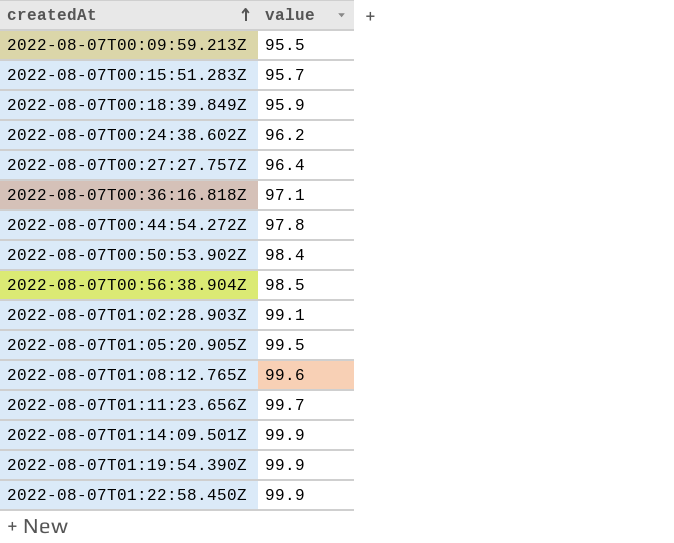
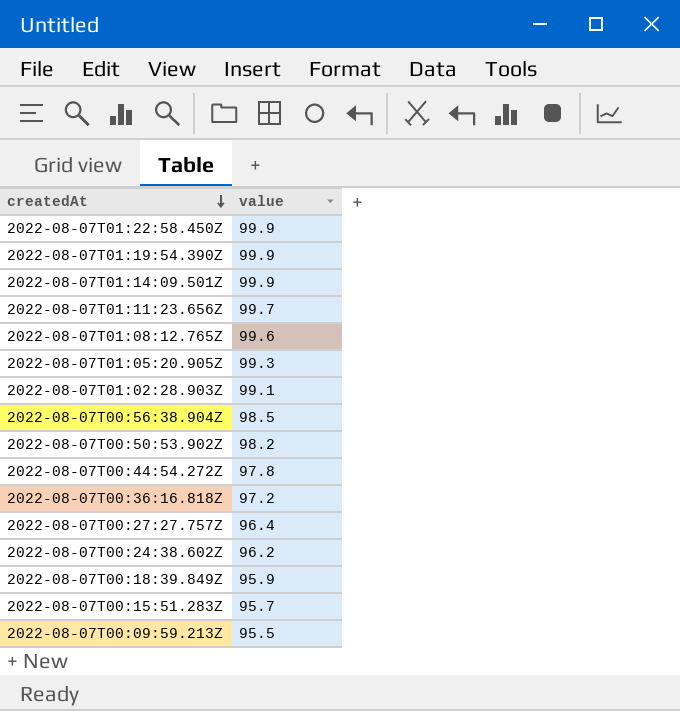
row order: createdAt ascending -> createdAt descending
2022-08-07T01:05:20.905Z | value: 99.5 -> 99.3
2022-08-07T00:50:53.902Z | value: 98.4 -> 98.2
2022-08-07T00:36:16.818Z | value: 97.1 -> 97.2

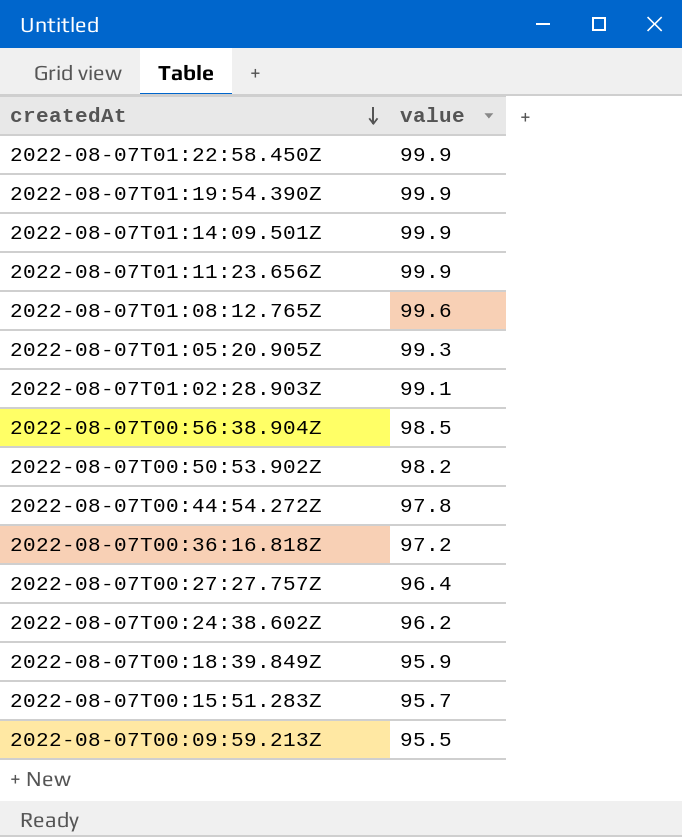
2022-08-07T01:11:23.656Z | value: 99.7 -> 99.9

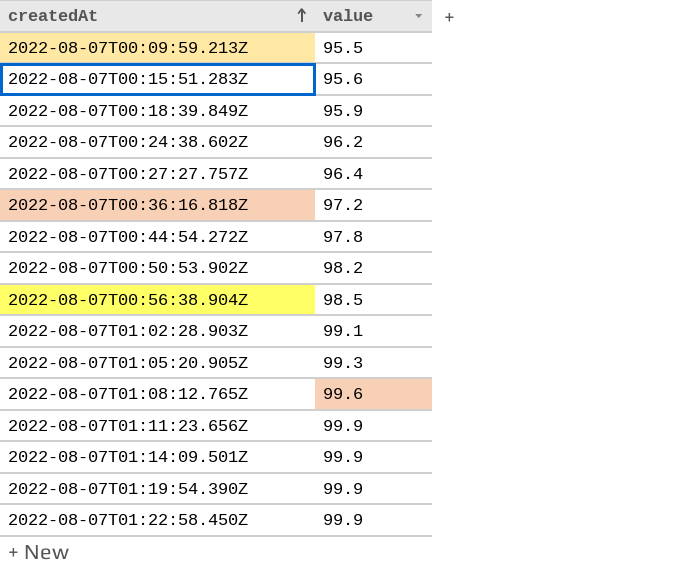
row order: createdAt descending -> createdAt ascending
2022-08-07T00:15:51.283Z | value: 95.7 -> 95.6

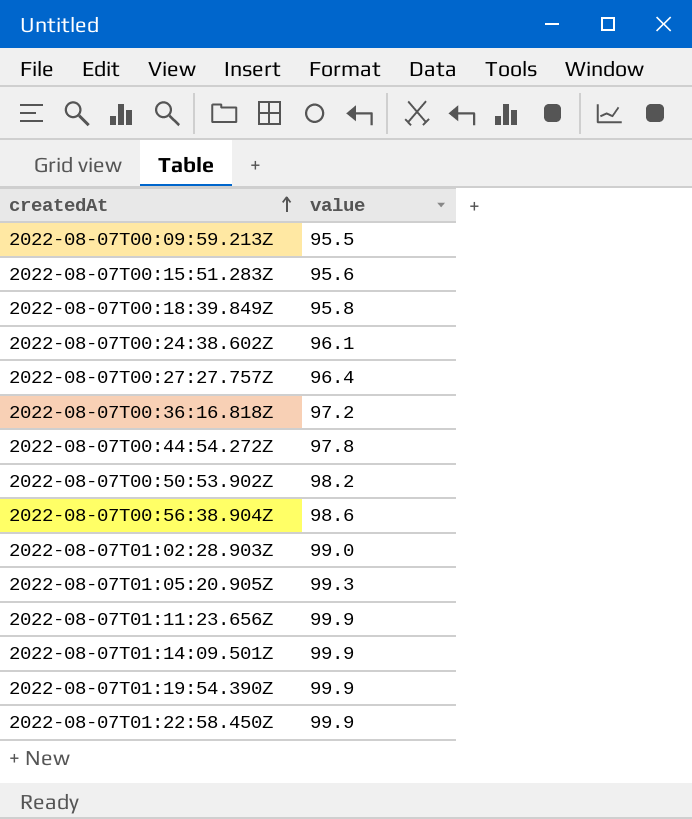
row 2022-08-07T01:08:12.765Z: 99.6 -> none
2022-08-07T00:18:39.849Z | value: 95.9 -> 95.8
2022-08-07T00:24:38.602Z | value: 96.2 -> 96.1
2022-08-07T00:56:38.904Z | value: 98.5 -> 98.6
2022-08-07T01:02:28.903Z | value: 99.1 -> 99.0

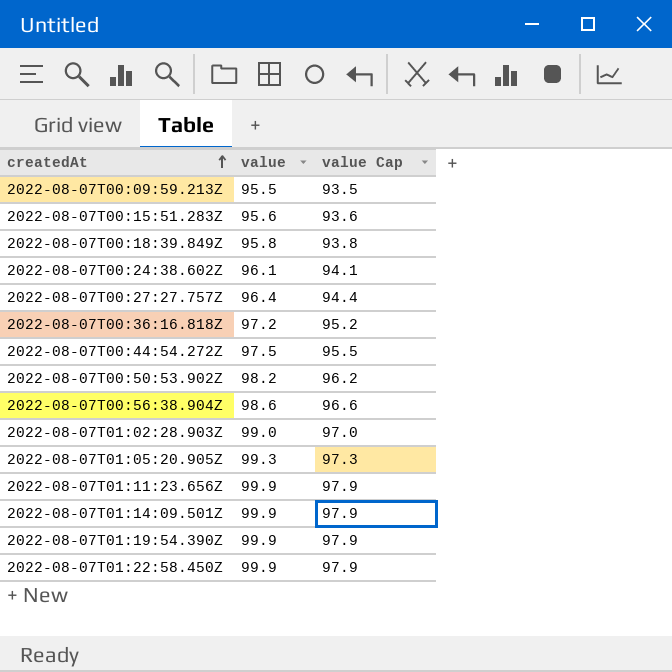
column value Cap | formula: none -> [value] - 2
2022-08-07T00:44:54.272Z | value: 97.8 -> 97.5

